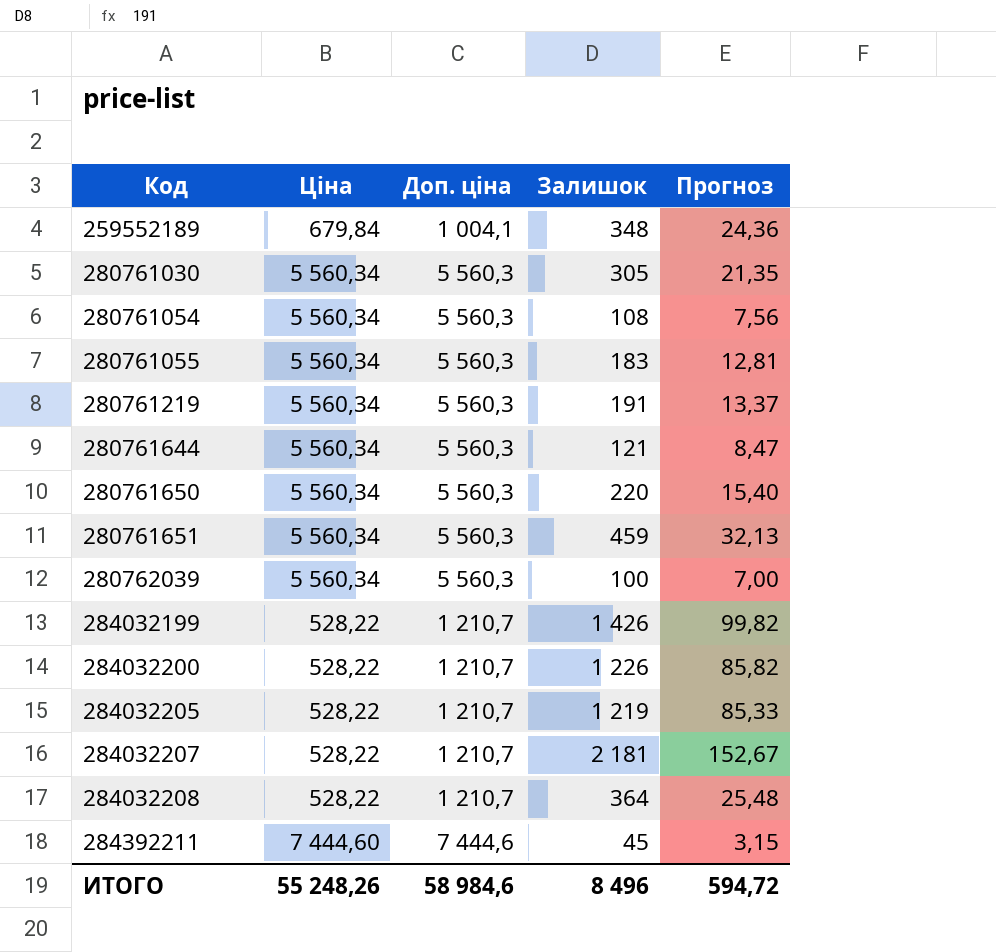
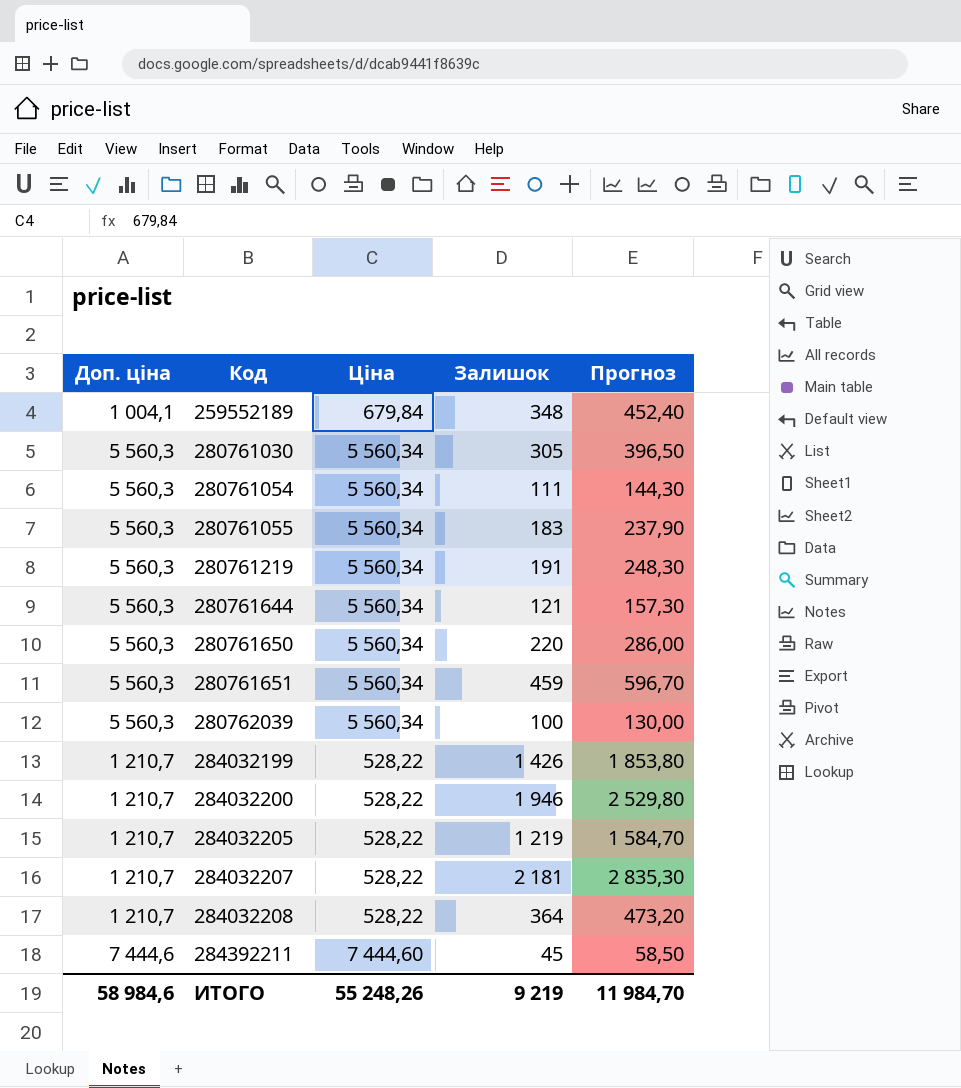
column Доп. ціна | position: 3 -> 1
column Прогноз | formula: [Залишок] * 0,07 -> [Залишок] * 1,3
280761054 | Залишок: 108 -> 111
284032200 | Залишок: 1 226 -> 1 946
ИТОГО | Залишок: 8 496 -> 9 219
ИТОГО | Прогноз: 594,72 -> 11 984,70

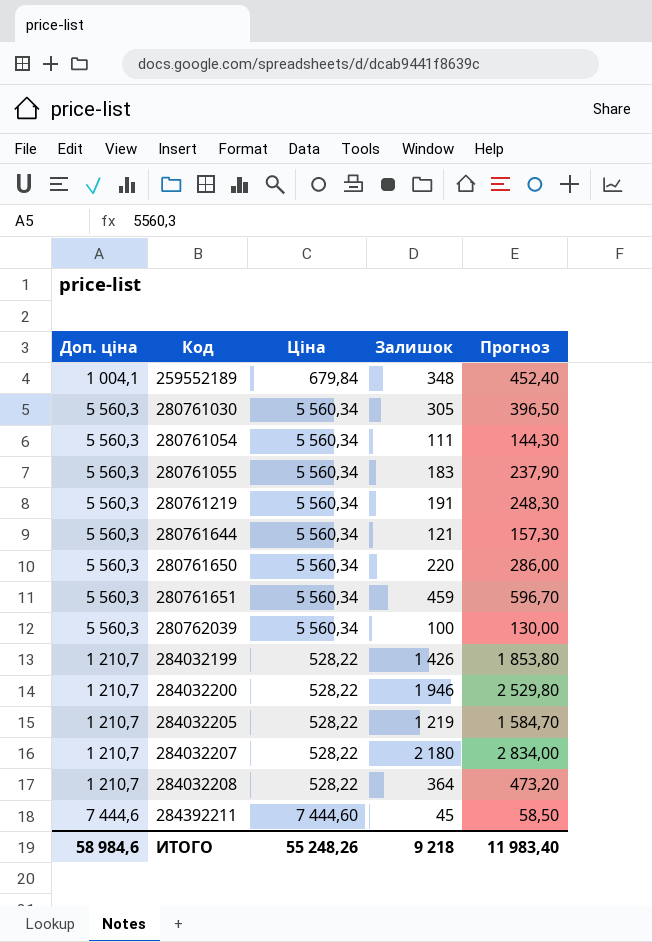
284032207 | Залишок: 2 181 -> 2 180
284032207 | Прогноз: 2 835,30 -> 2 834,00
ИТОГО | Залишок: 9 219 -> 9 218
ИТОГО | Прогноз: 11 984,70 -> 11 983,40

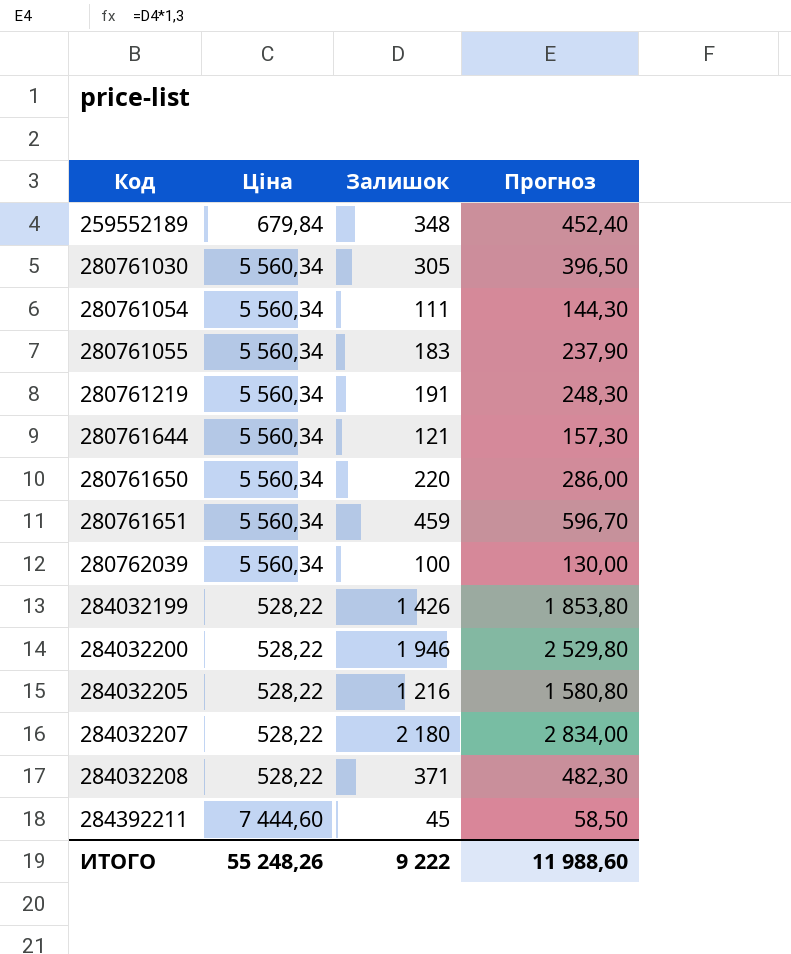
column Доп. ціна | position: 1 -> none
284032205 | Залишок: 1 219 -> 1 216
284032205 | Прогноз: 1 584,70 -> 1 580,80
284032208 | Залишок: 364 -> 371
284032208 | Прогноз: 473,20 -> 482,30
ИТОГО | Залишок: 9 218 -> 9 222
ИТОГО | Прогноз: 11 983,40 -> 11 988,60

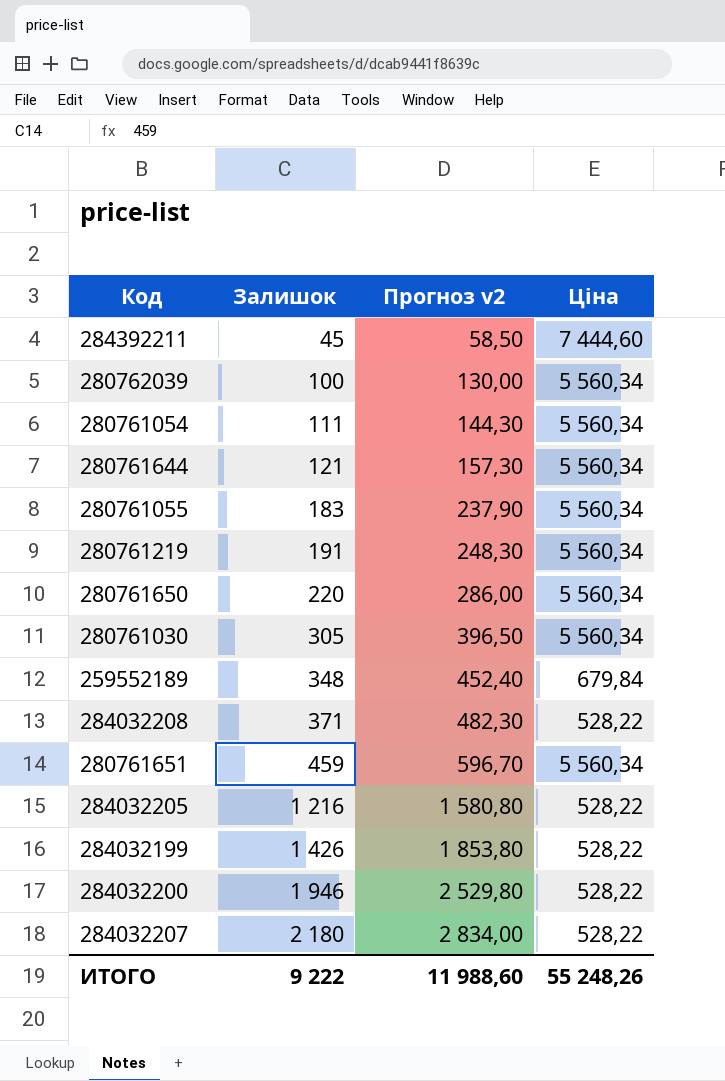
row order: Код ascending -> Залишок ascending
column name: Прогноз -> Прогноз v2
column Ціна | position: 2 -> 4

